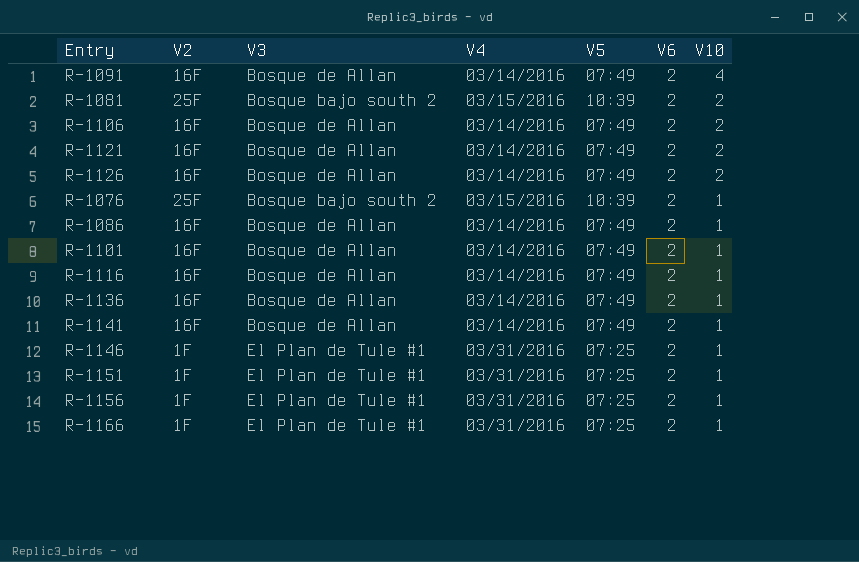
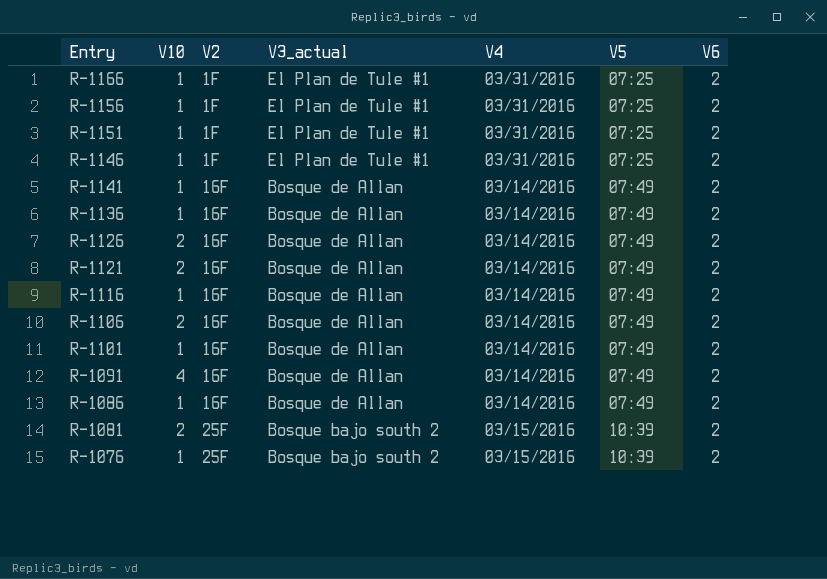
row order: V10 descending -> Entry descending
column V10 | position: 7 -> 2
column name: V3 -> V3_actual

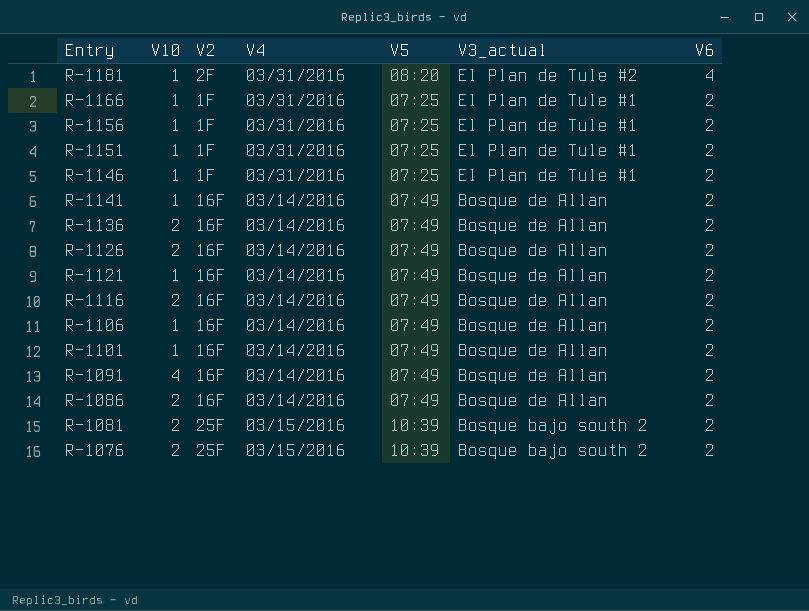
column V3_actual | position: 4 -> 6
row R-1181: none -> 1 | 2F | 03/31/2016 | 08:20 | El Plan de Tule #2 | 4
R-1136 | V10: 1 -> 2
R-1121 | V10: 2 -> 1
R-1116 | V10: 1 -> 2
R-1106 | V10: 2 -> 1
R-1086 | V10: 1 -> 2
R-1076 | V10: 1 -> 2

